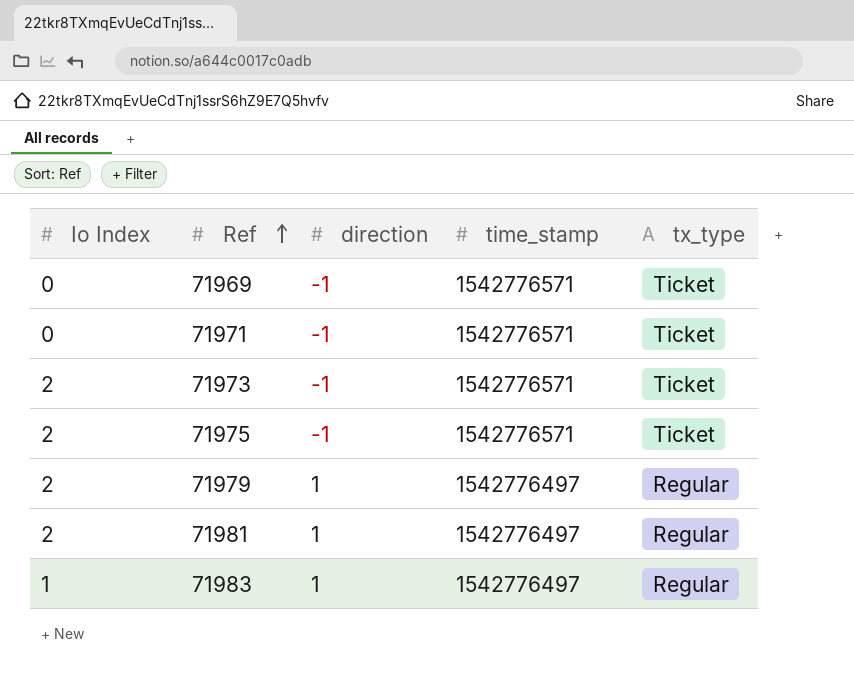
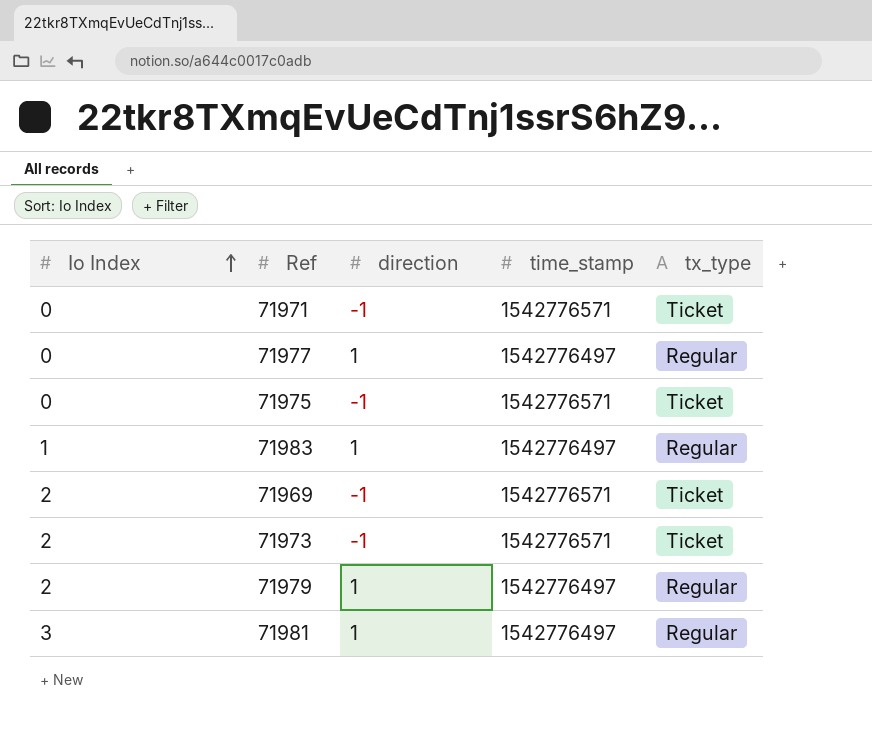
row order: Ref ascending -> Io Index ascending
row 71977: none -> 0 | 1 | 1542776497 | Regular
71975 | Io Index: 2 -> 0
71969 | Io Index: 0 -> 2
71981 | Io Index: 2 -> 3

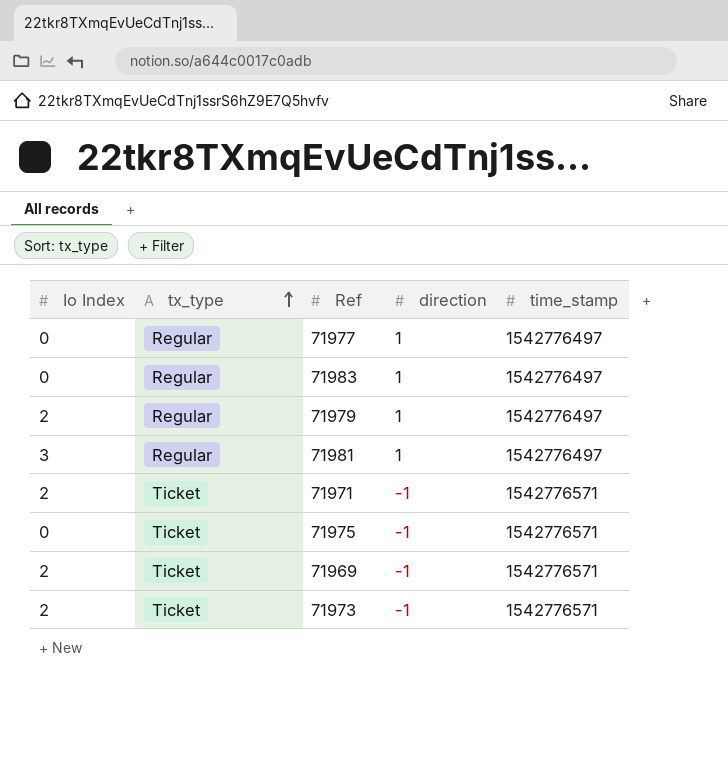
row order: Io Index ascending -> tx_type ascending
column tx_type | position: 5 -> 2
71983 | Io Index: 1 -> 0
71971 | Io Index: 0 -> 2

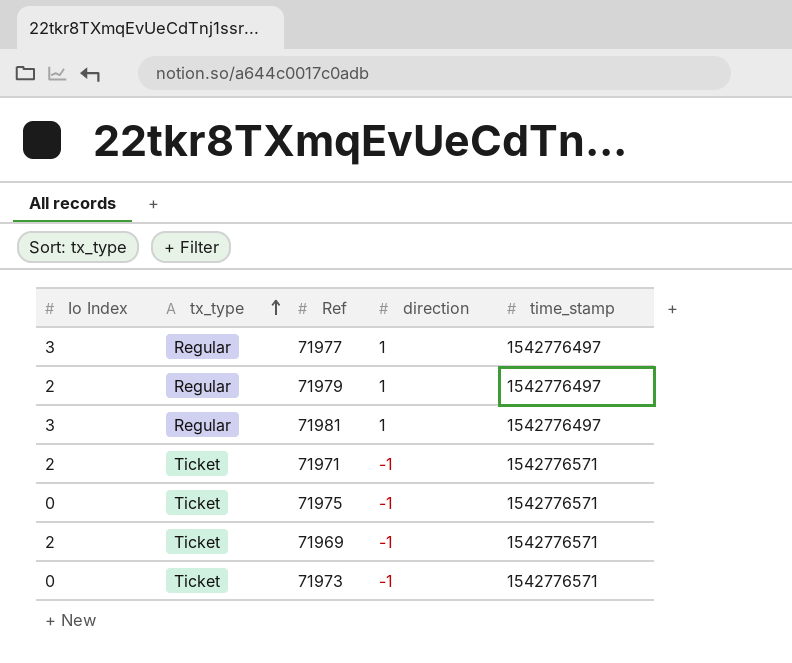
row 71983: 0 | Regular | 1 | 1542776497 -> none
71977 | Io Index: 0 -> 3
71973 | Io Index: 2 -> 0

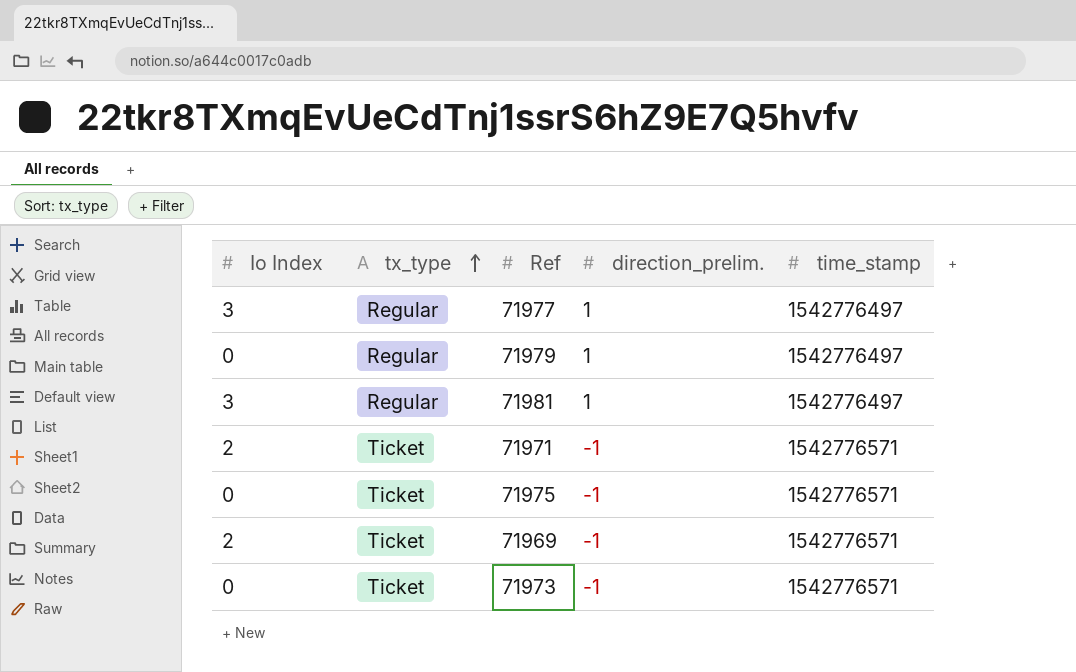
column name: direction -> direction_prelim.
71979 | Io Index: 2 -> 0

